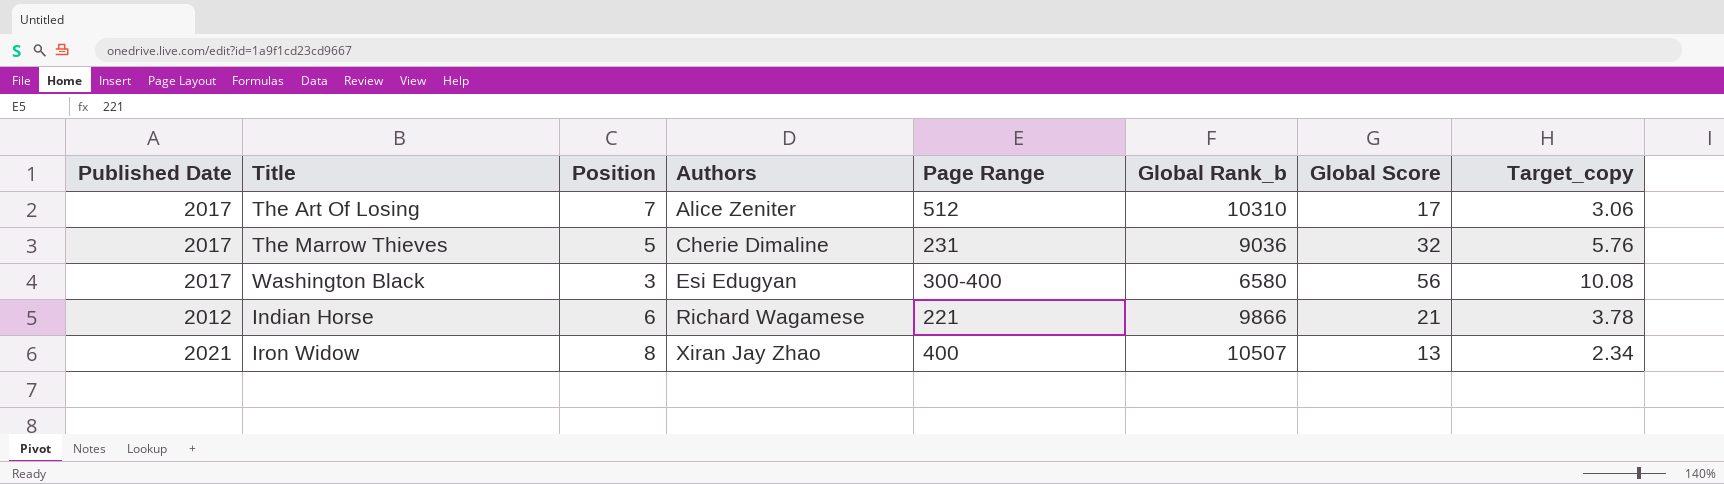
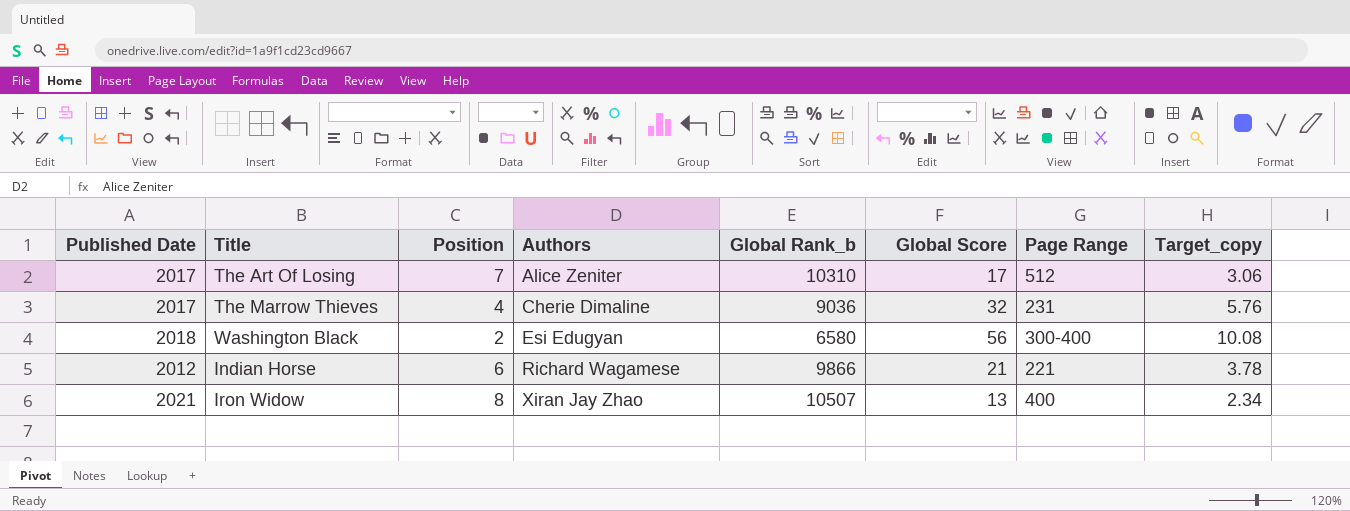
column Page Range | position: 5 -> 7
The Marrow Thieves | Position: 5 -> 4
Washington Black | Published Date: 2017 -> 2018
Washington Black | Position: 3 -> 2

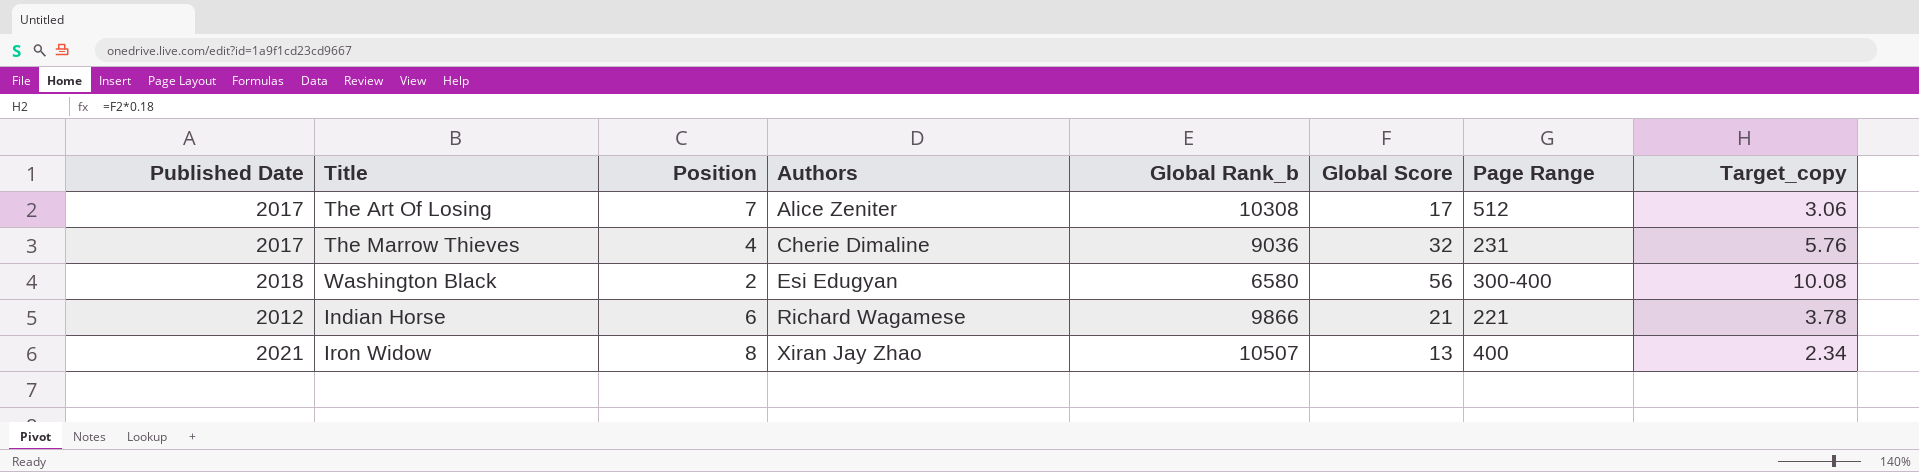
The Art Of Losing | Global Rank_b: 10310 -> 10308

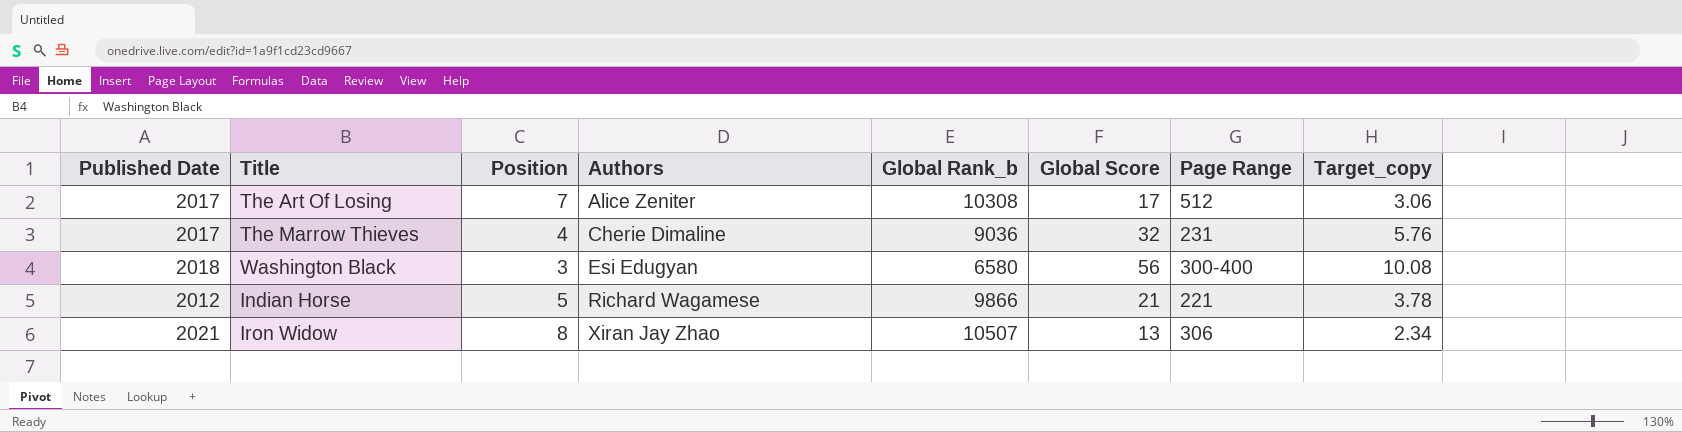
Washington Black | Position: 2 -> 3
Indian Horse | Position: 6 -> 5
Iron Widow | Page Range: 400 -> 306

